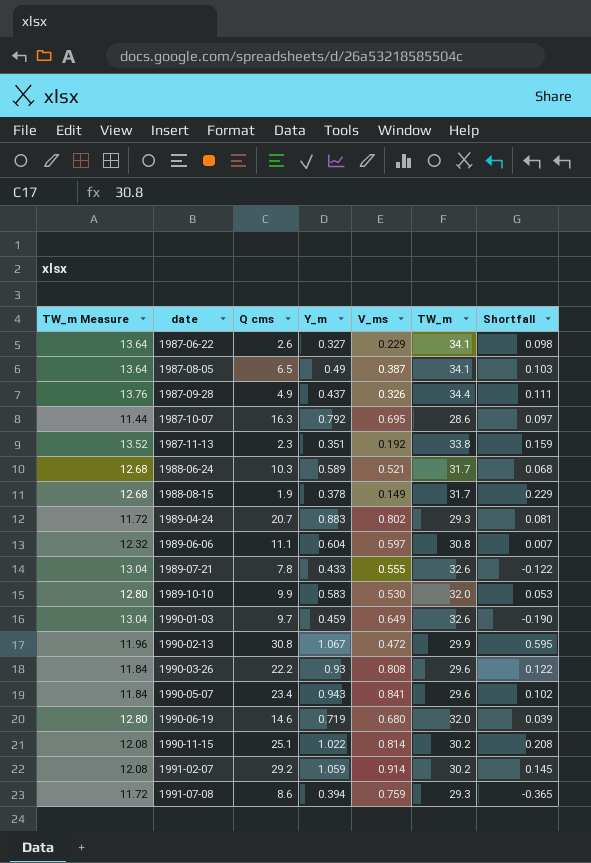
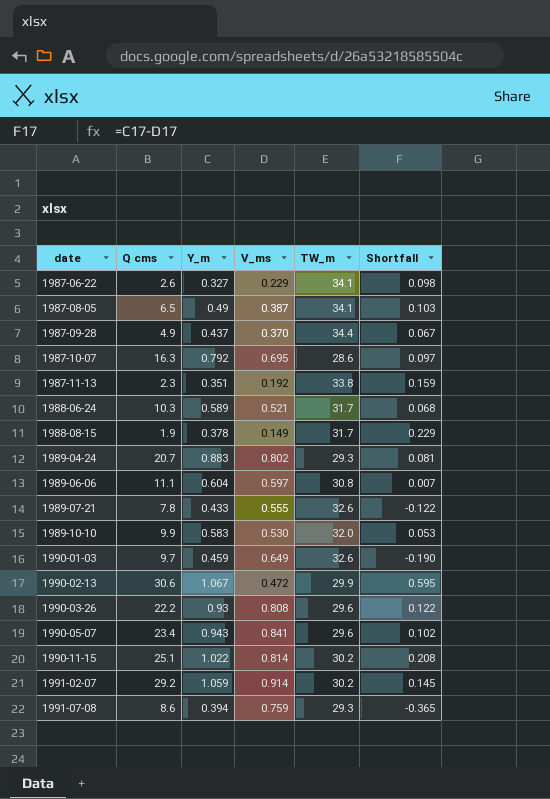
column TW_m Measure | formula: [TW_m] * 0.4 -> none
row 1990-06-19: 12.80 | 14.6 | 0.719 | 0.680 | 32.0 | 0.039 -> none
1987-09-28 | V_ms: 0.326 -> 0.370
1987-09-28 | Shortfall: 0.111 -> 0.067
1990-02-13 | Q cms: 30.8 -> 30.6

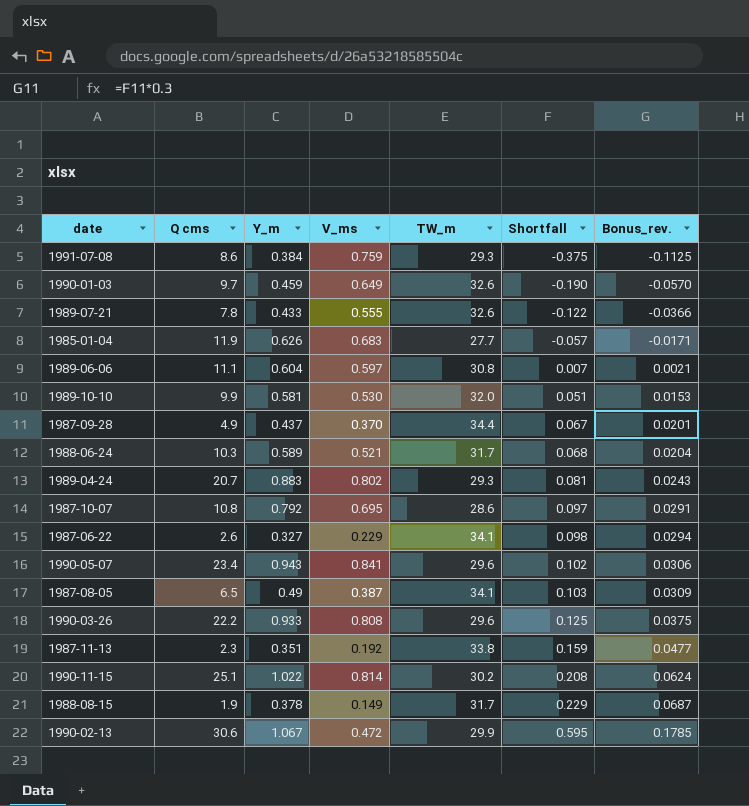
row order: date ascending -> Shortfall ascending
column Bonus_rev. | formula: none -> [Shortfall] * 0.3
row 1991-02-07: 29.2 | 1.059 | 0.914 | 30.2 | 0.145 -> none
1991-07-08 | Y_m: 0.394 -> 0.384
1991-07-08 | Shortfall: -0.365 -> -0.375
row 1985-01-04: none -> 11.9 | 0.626 | 0.683 | 27.7 | -0.057 | -0.0171
1989-10-10 | Y_m: 0.583 -> 0.581
1989-10-10 | Shortfall: 0.053 -> 0.051
1987-10-07 | Q cms: 16.3 -> 10.8
1990-03-26 | Y_m: 0.93 -> 0.933
1990-03-26 | Shortfall: 0.122 -> 0.125

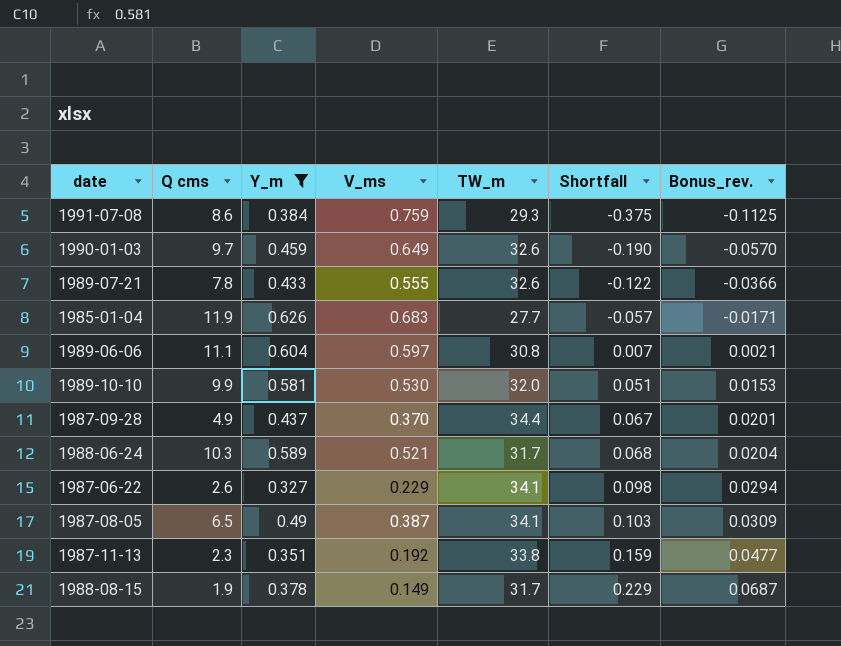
filter: none -> Y_m <= 0.626

